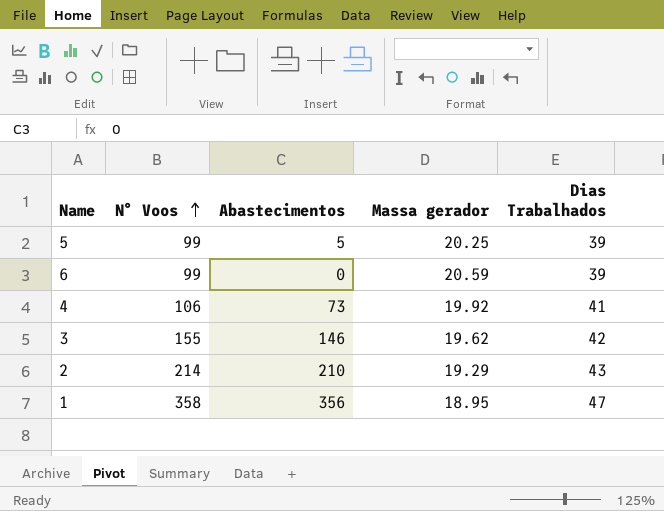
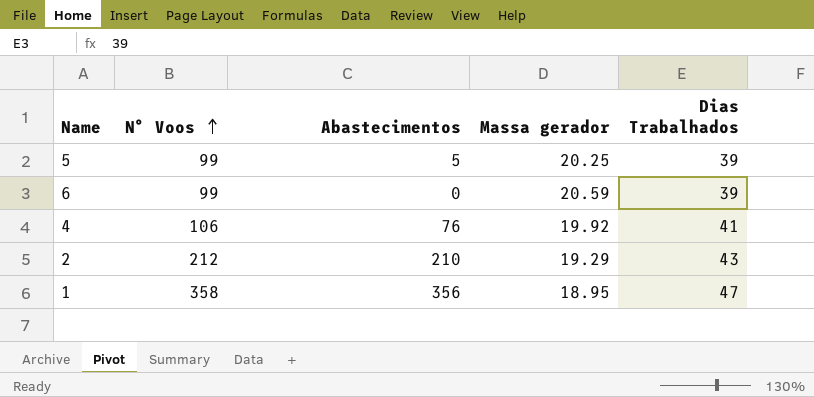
row 3: 155 | 146 | 19.62 | 42 -> none
4 | Abastecimentos: 73 -> 76
2 | N° Voos: 214 -> 212

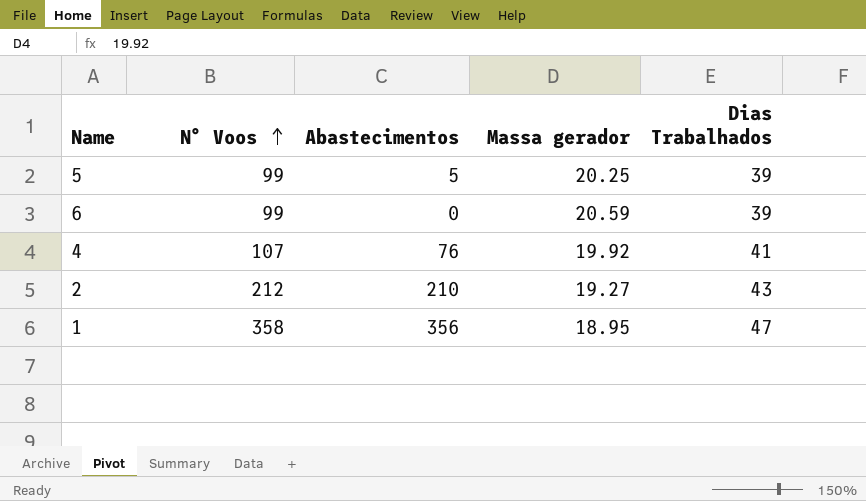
4 | N° Voos: 106 -> 107
2 | Massa gerador: 19.29 -> 19.27

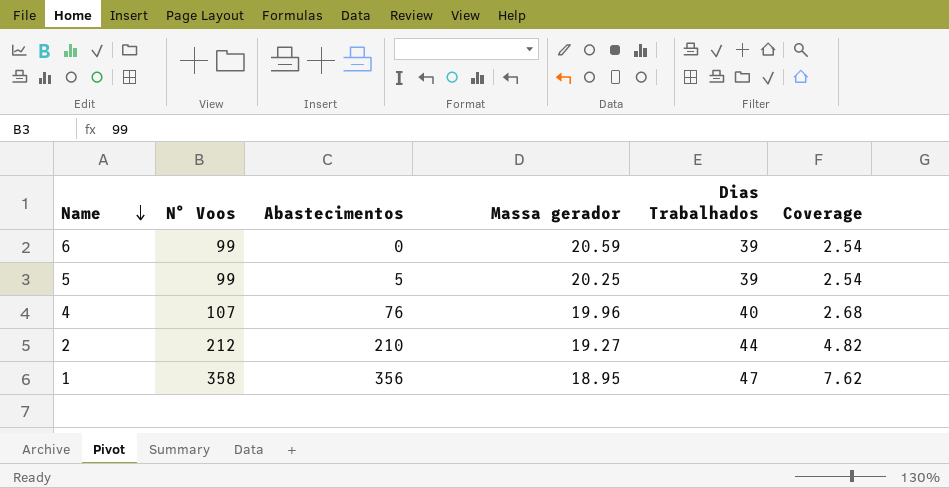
row order: N° Voos ascending -> Name descending
column Coverage | formula: none -> [N° Voos] / [Dias Trabalhados]
4 | Massa gerador: 19.92 -> 19.96
4 | Dias Trabalhados: 41 -> 40
2 | Dias Trabalhados: 43 -> 44

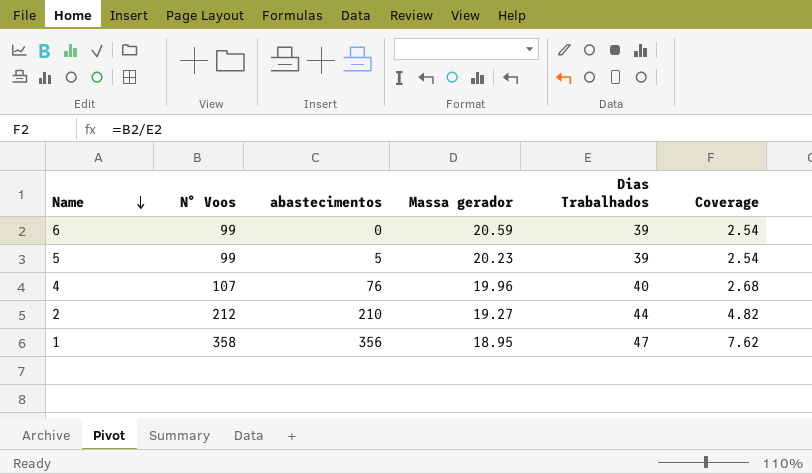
column name: Abastecimentos -> abastecimentos
5 | Massa gerador: 20.25 -> 20.23

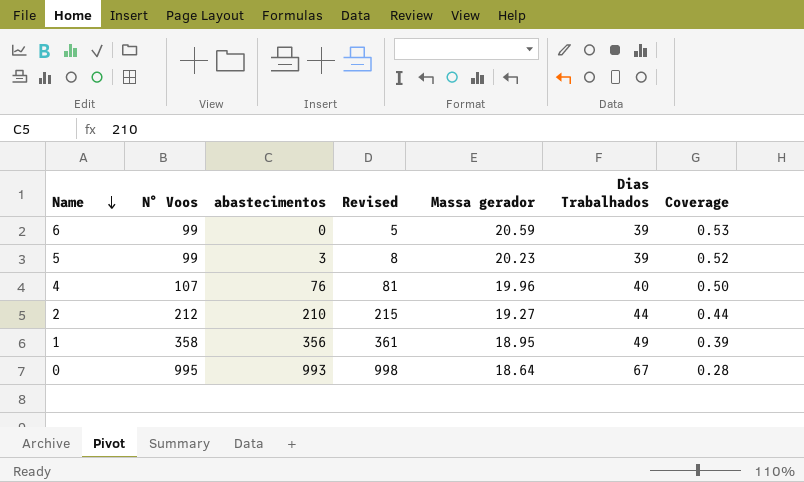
column Revised | formula: none -> [abastecimentos] + 5
column Coverage | formula: [N° Voos] / [Dias Trabalhados] -> [Massa gerador] / [Dias Trabalhados]
5 | abastecimentos: 5 -> 3
1 | Dias Trabalhados: 47 -> 49
row 0: none -> 995 | 993 | 998 | 18.64 | 67 | 0.28

